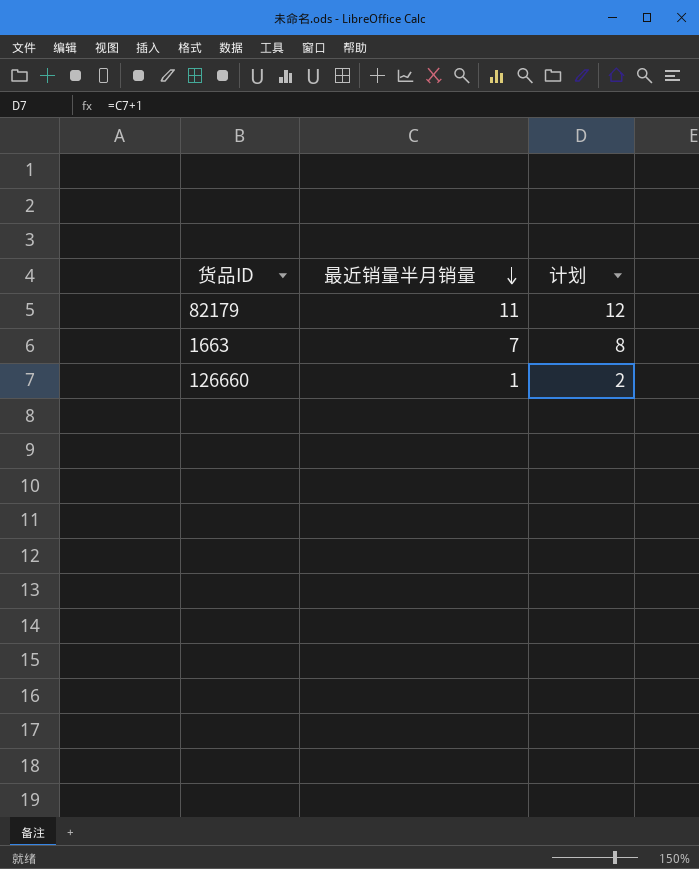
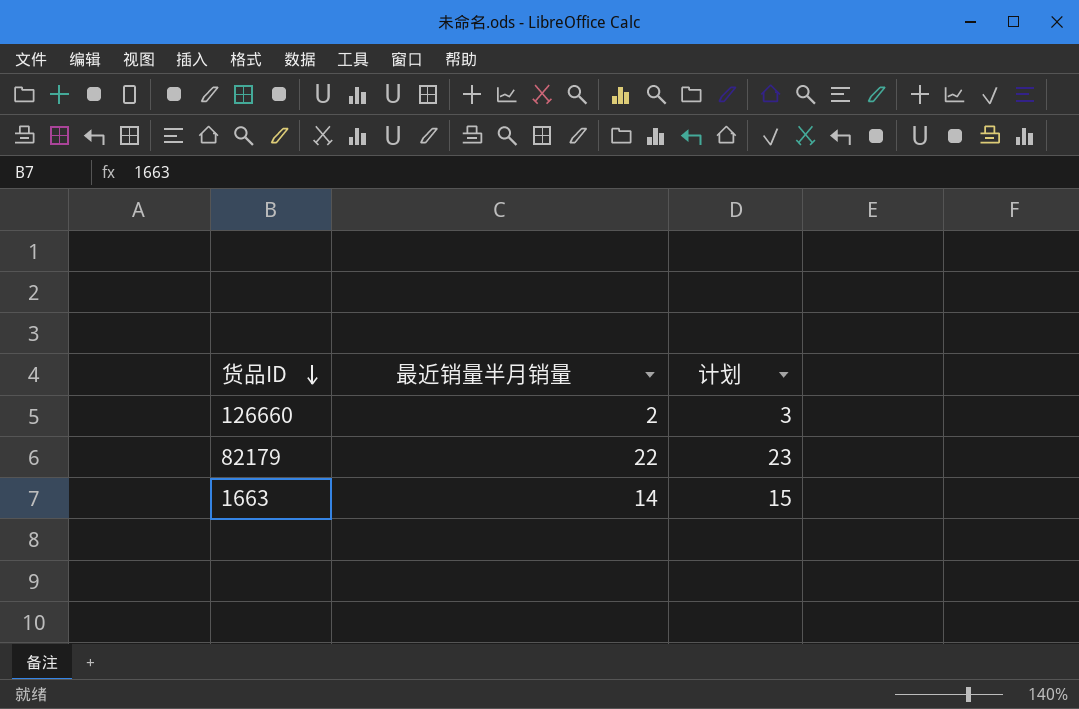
row order: 最近销量半月销量 descending -> 货品ID descending
126660 | 最近销量半月销量: 1 -> 2
126660 | 计划: 2 -> 3
82179 | 最近销量半月销量: 11 -> 22
82179 | 计划: 12 -> 23
1663 | 最近销量半月销量: 7 -> 14
1663 | 计划: 8 -> 15

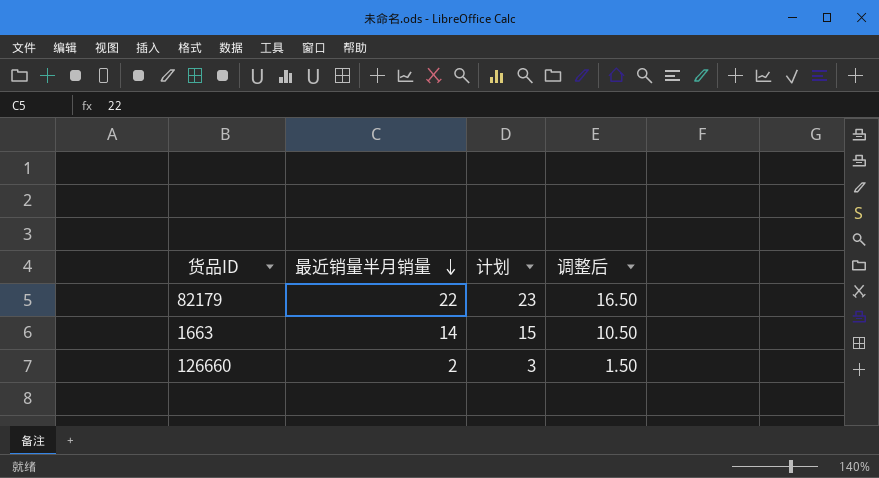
row order: 货品ID descending -> 最近销量半月销量 descending
column 调整后 | formula: none -> [最近销量半月销量] * 0.75

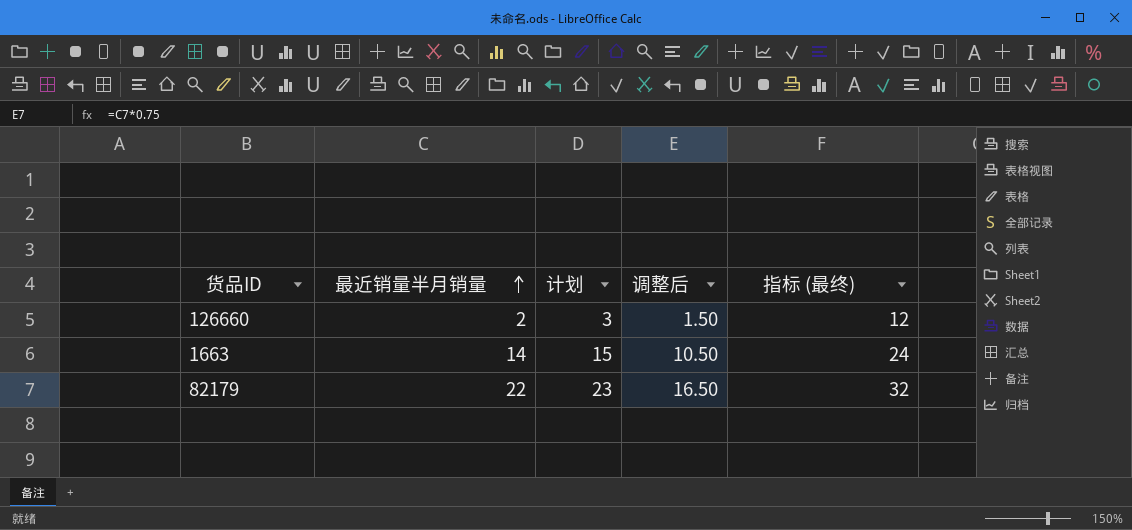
row order: 最近销量半月销量 descending -> 最近销量半月销量 ascending
column 指标 (最终) | formula: none -> [最近销量半月销量] + 10

